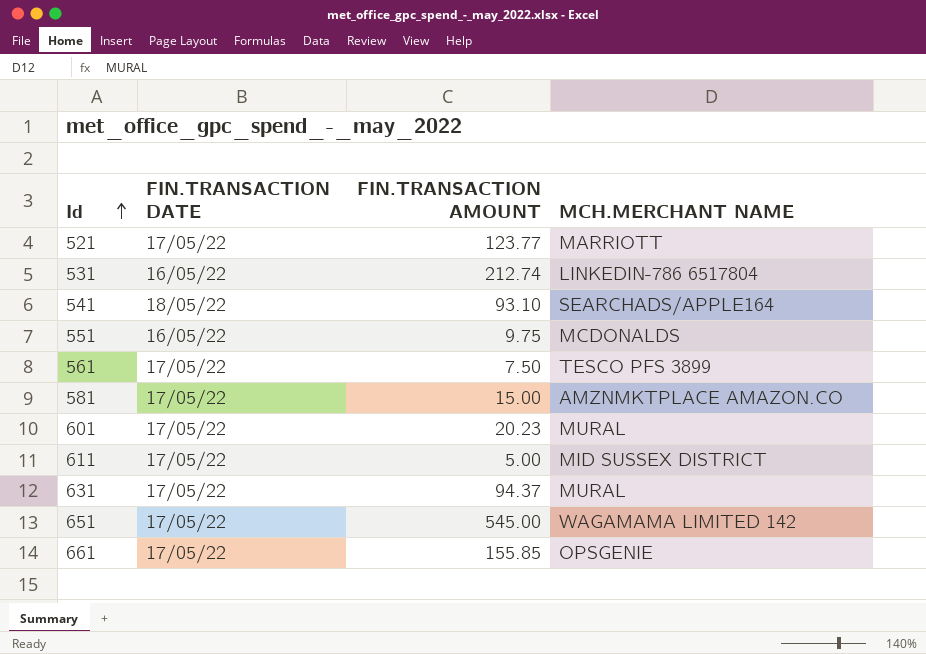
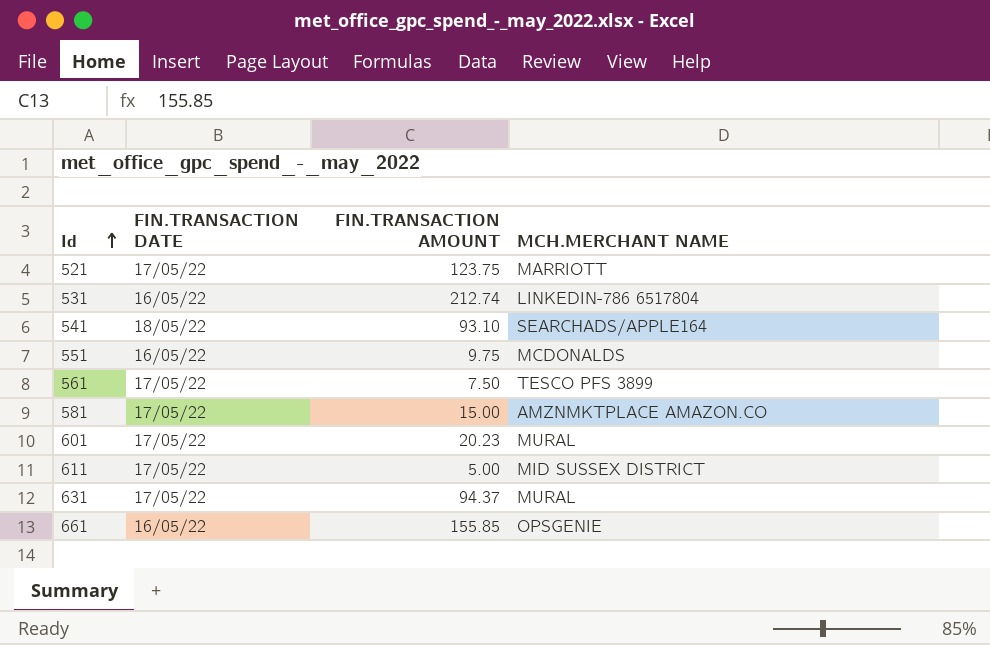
row 651: 17/05/22 | 545.00 | WAGAMAMA LIMITED 142 -> none
521 | FIN.TRANSACTION AMOUNT: 123.77 -> 123.75
661 | FIN.TRANSACTION DATE: 17/05/22 -> 16/05/22

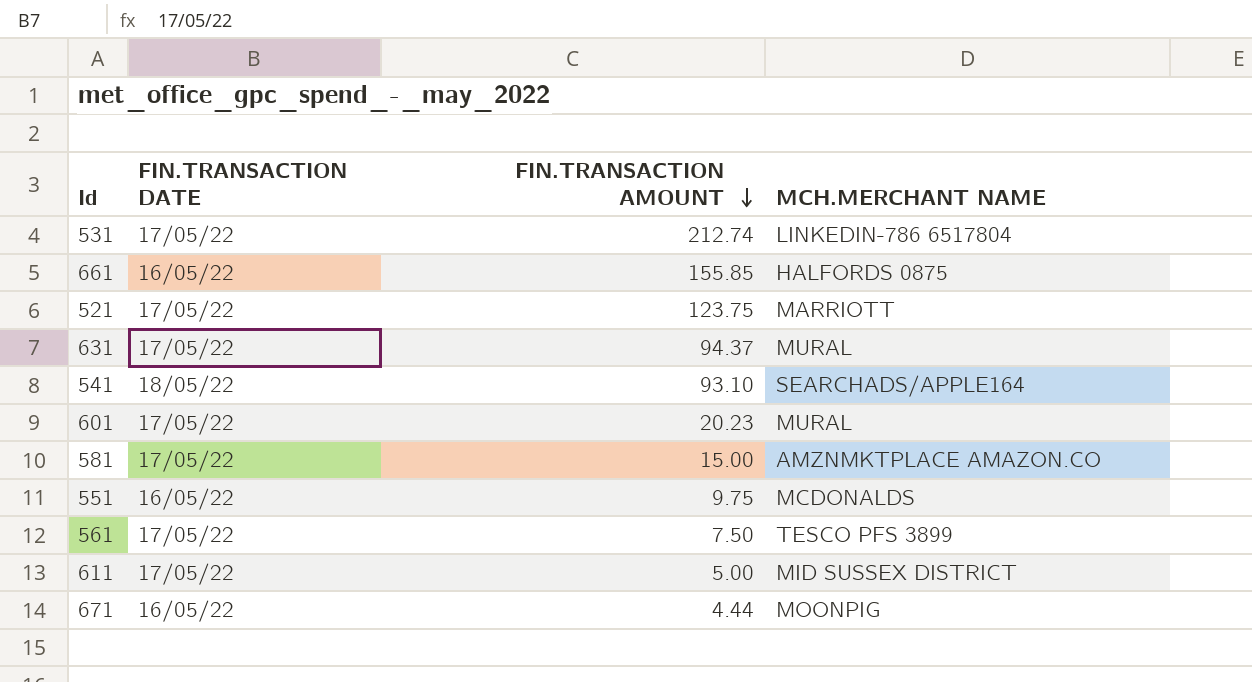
row order: Id ascending -> FIN.TRANSACTION AMOUNT descending
531 | FIN.TRANSACTION DATE: 16/05/22 -> 17/05/22
661 | MCH.MERCHANT NAME: OPSGENIE -> HALFORDS 0875
row 671: none -> 16/05/22 | 4.44 | MOONPIG

